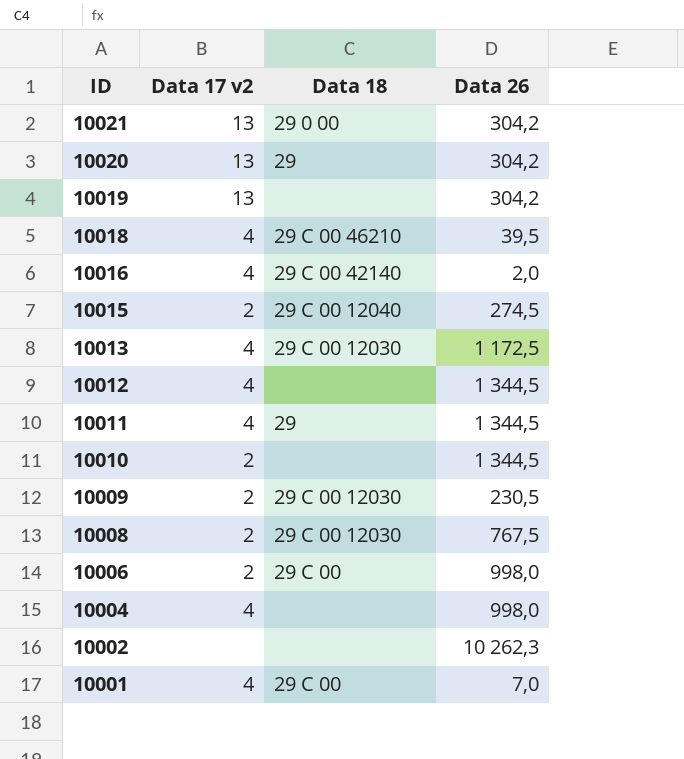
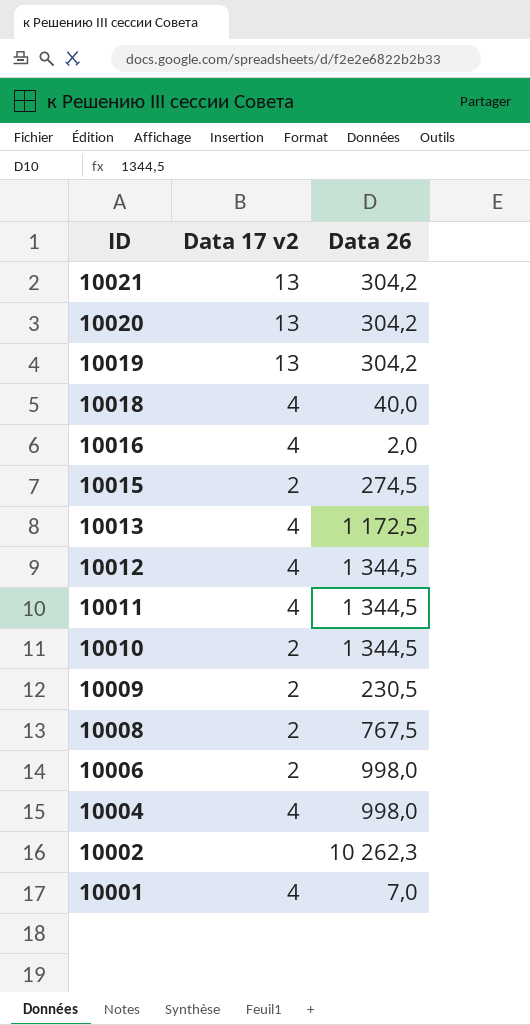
column Data 18 | position: 3 -> none
10018 | Data 26: 39,5 -> 40,0

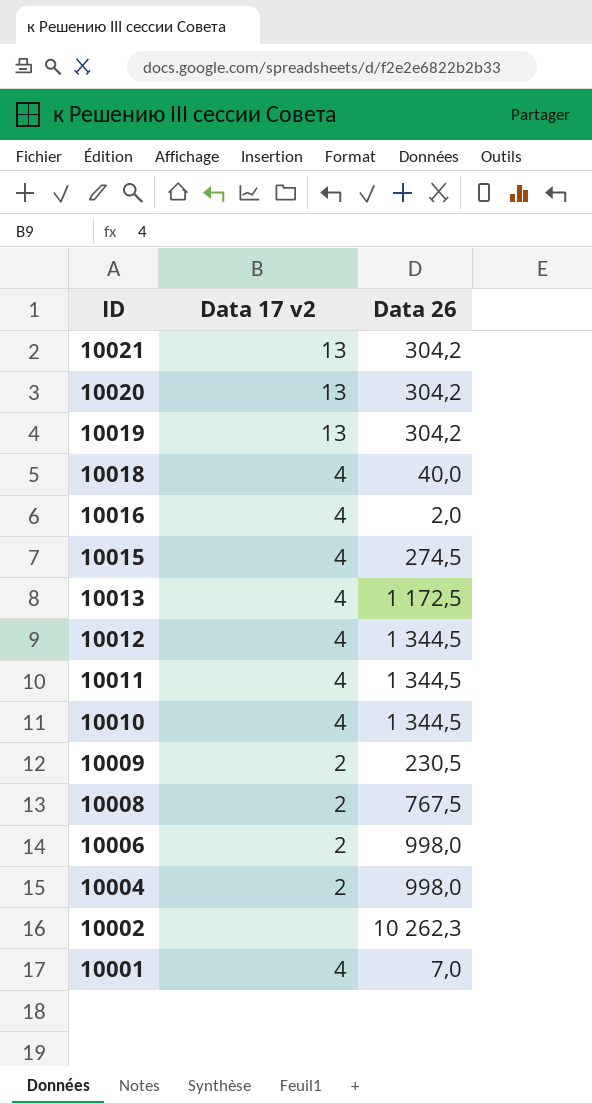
10015 | Data 17 v2: 2 -> 4
10010 | Data 17 v2: 2 -> 4
10004 | Data 17 v2: 4 -> 2

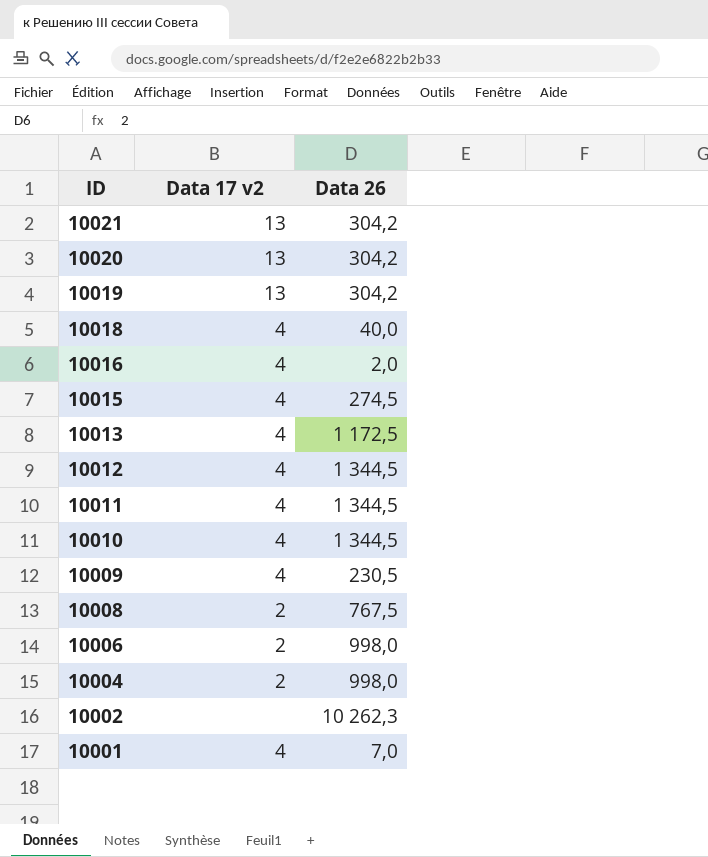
10009 | Data 17 v2: 2 -> 4

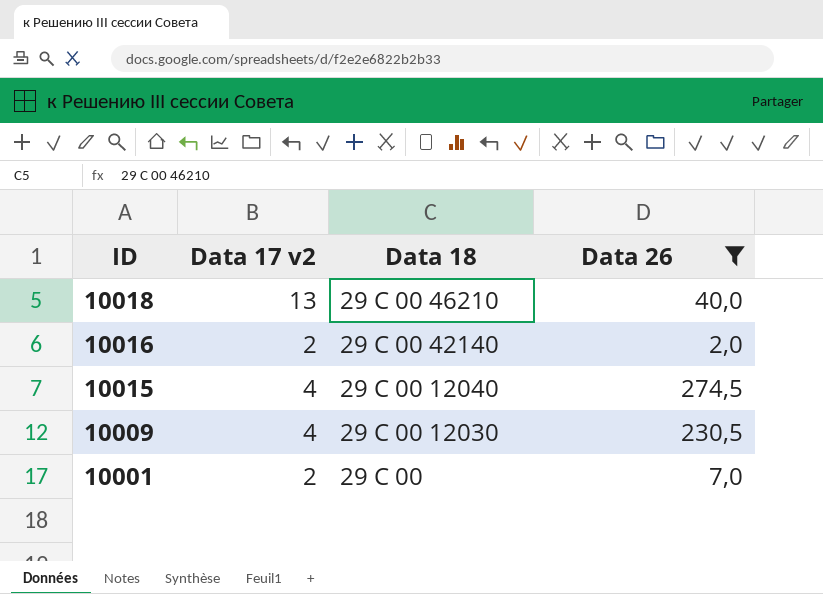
filter: none -> Data 26 <= 274,5
column Data 18 | position: none -> 3
10018 | Data 17 v2: 4 -> 13
10016 | Data 17 v2: 4 -> 2
10001 | Data 17 v2: 4 -> 2

